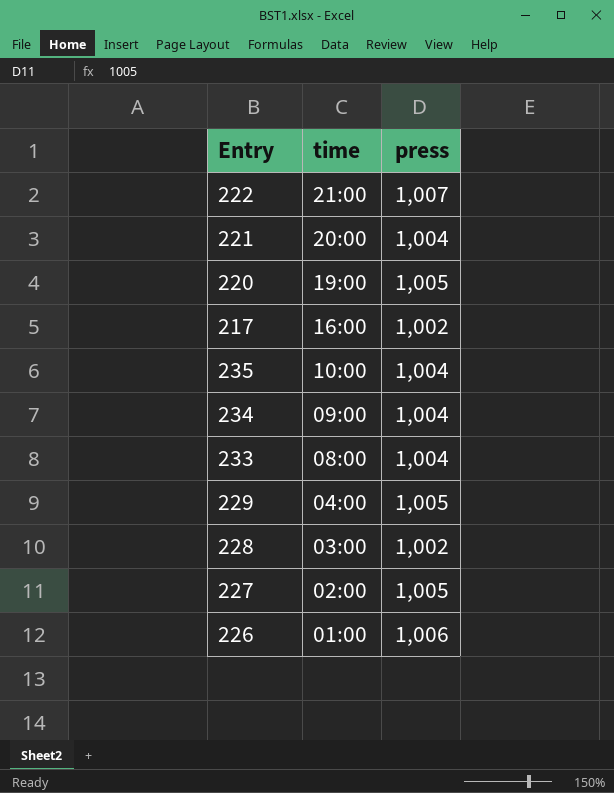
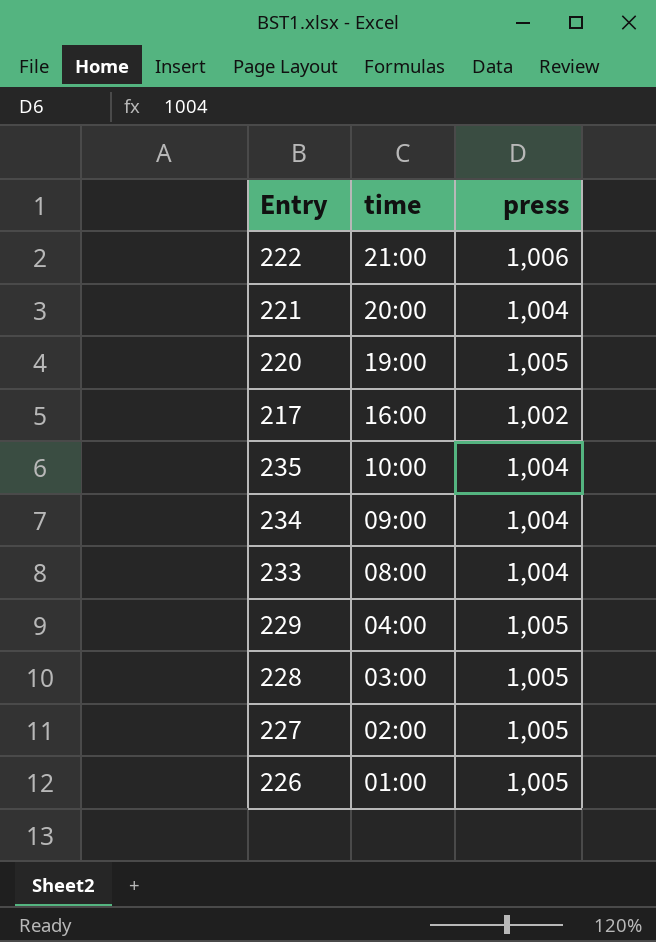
222 | press: 1,007 -> 1,006
228 | press: 1,002 -> 1,005
226 | press: 1,006 -> 1,005

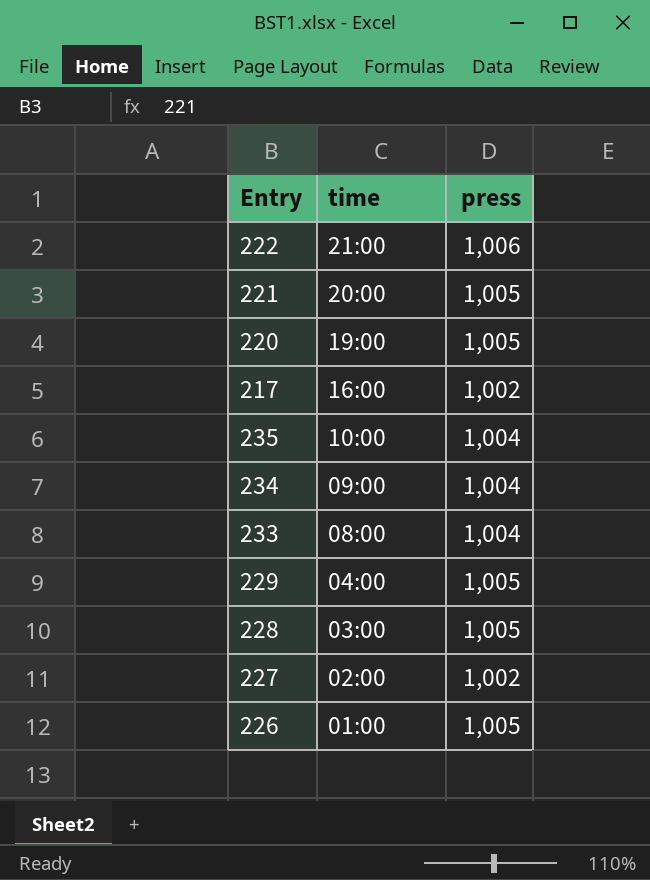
221 | press: 1,004 -> 1,005
227 | press: 1,005 -> 1,002

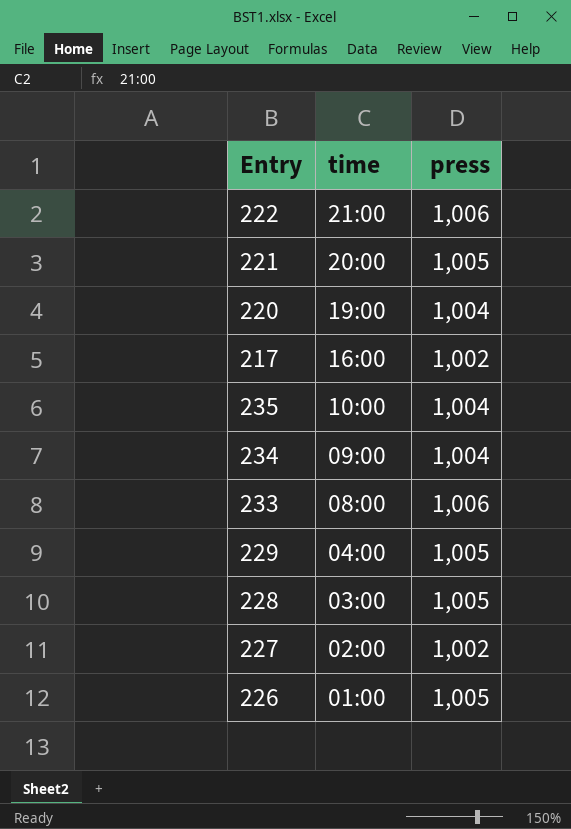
220 | press: 1,005 -> 1,004
233 | press: 1,004 -> 1,006

